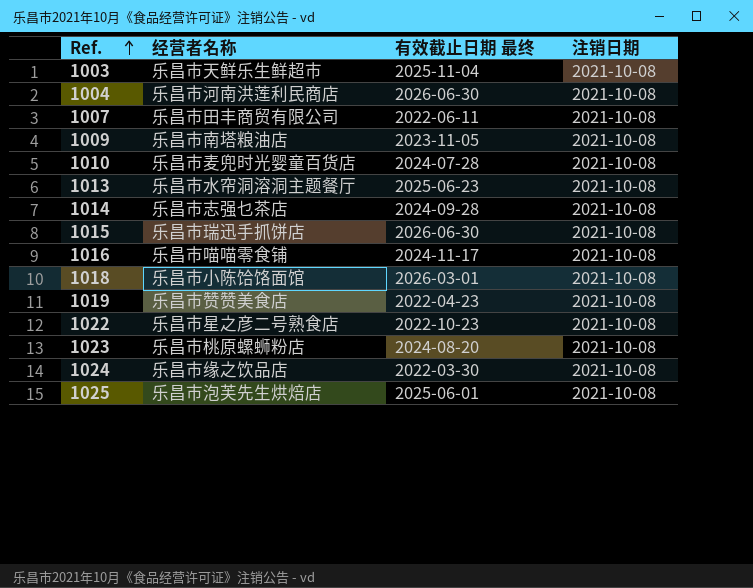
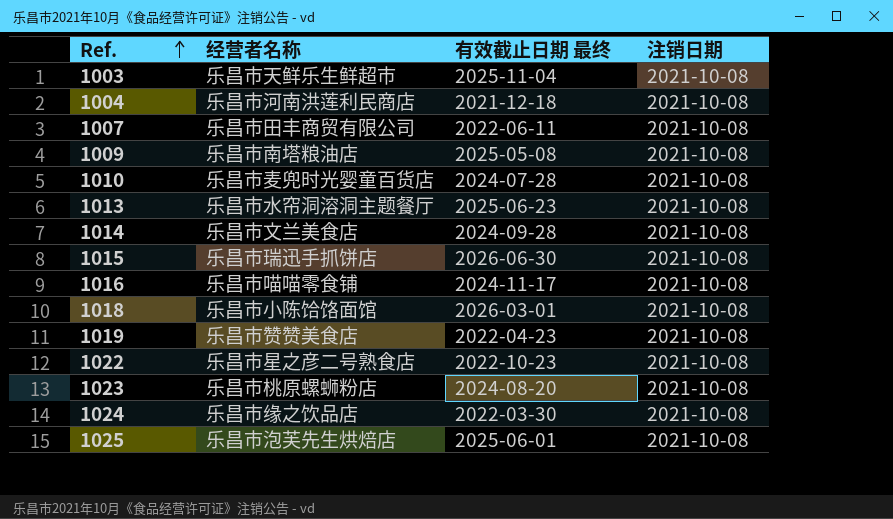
1004 | 有效截止日期 最终: 2026-06-30 -> 2021-12-18
1009 | 有效截止日期 最终: 2023-11-05 -> 2025-05-08
1014 | 经营者名称: 乐昌市志强乜茶店 -> 乐昌市文兰美食店

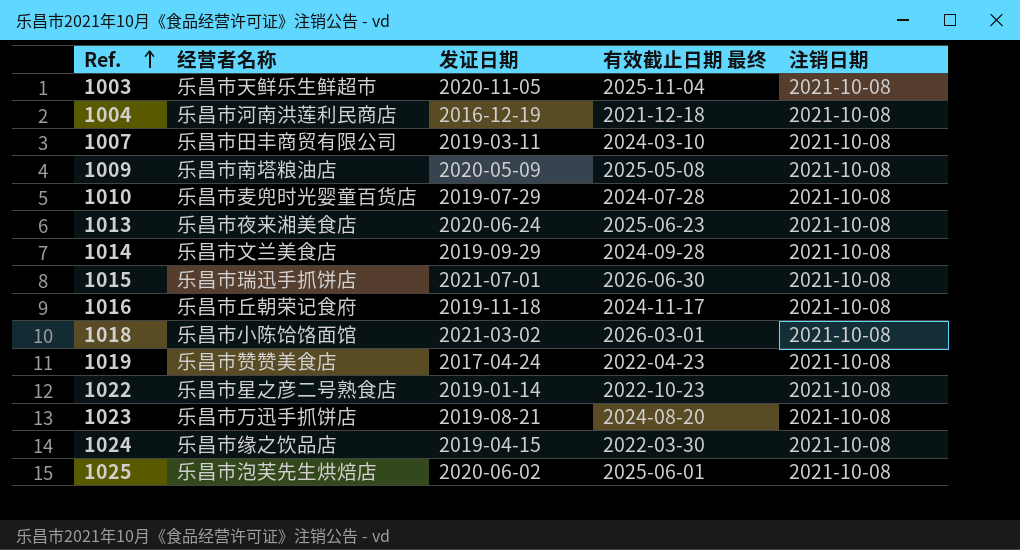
column 发证日期 | position: none -> 3
1007 | 有效截止日期 最终: 2022-06-11 -> 2024-03-10
1013 | 经营者名称: 乐昌市水帘洞溶洞主题餐厅 -> 乐昌市夜来湘美食店
1016 | 经营者名称: 乐昌市喵喵零食铺 -> 乐昌市丘朝荣记食府
1023 | 经营者名称: 乐昌市桃原螺蛳粉店 -> 乐昌市万迅手抓饼店

